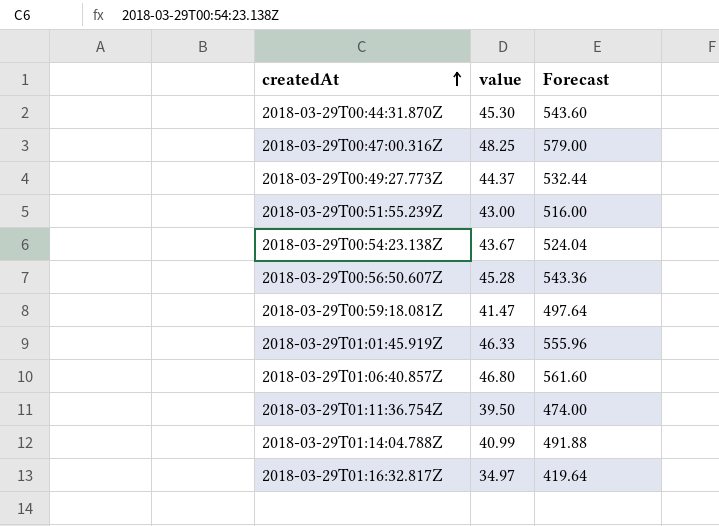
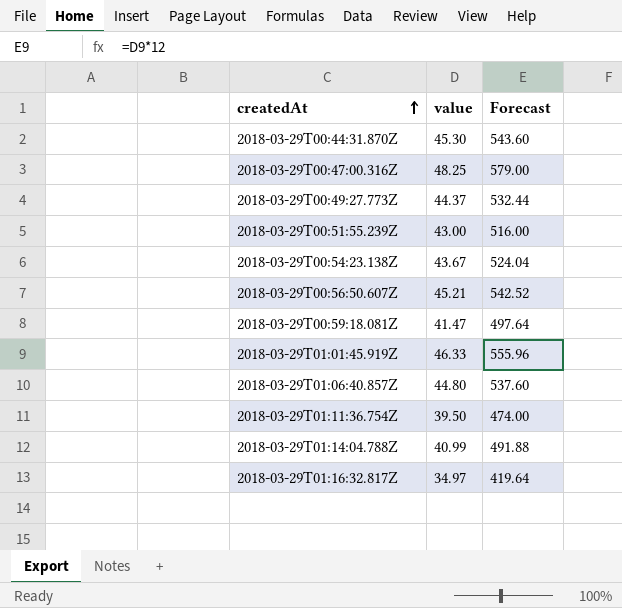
2018-03-29T00:56:50.607Z | value: 45.28 -> 45.21
2018-03-29T00:56:50.607Z | Forecast: 543.36 -> 542.52
2018-03-29T01:06:40.857Z | value: 46.80 -> 44.80
2018-03-29T01:06:40.857Z | Forecast: 561.60 -> 537.60

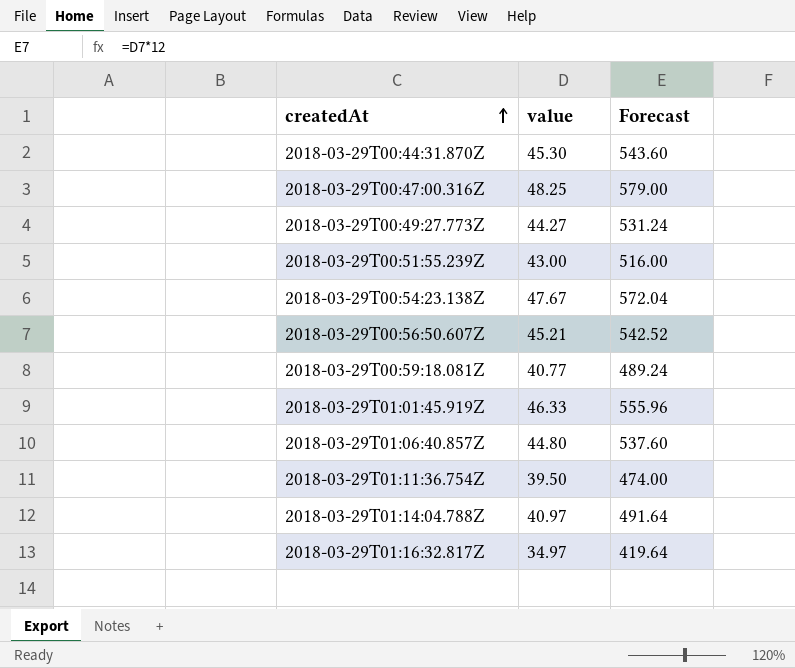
2018-03-29T00:49:27.773Z | value: 44.37 -> 44.27
2018-03-29T00:49:27.773Z | Forecast: 532.44 -> 531.24
2018-03-29T00:54:23.138Z | value: 43.67 -> 47.67
2018-03-29T00:54:23.138Z | Forecast: 524.04 -> 572.04
2018-03-29T00:59:18.081Z | value: 41.47 -> 40.77
2018-03-29T00:59:18.081Z | Forecast: 497.64 -> 489.24
2018-03-29T01:14:04.788Z | value: 40.99 -> 40.97
2018-03-29T01:14:04.788Z | Forecast: 491.88 -> 491.64

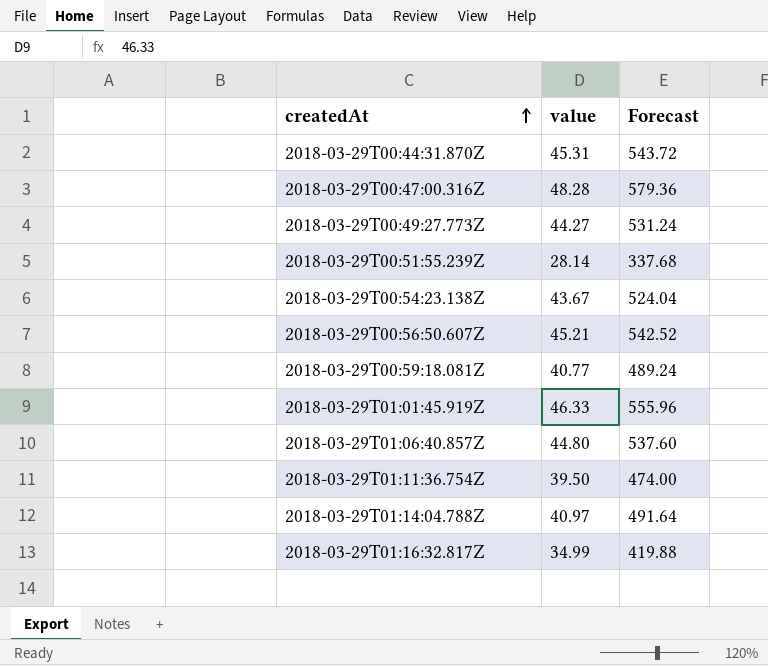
2018-03-29T00:44:31.870Z | value: 45.30 -> 45.31
2018-03-29T00:44:31.870Z | Forecast: 543.60 -> 543.72
2018-03-29T00:47:00.316Z | value: 48.25 -> 48.28
2018-03-29T00:47:00.316Z | Forecast: 579.00 -> 579.36
2018-03-29T00:51:55.239Z | value: 43.00 -> 28.14
2018-03-29T00:51:55.239Z | Forecast: 516.00 -> 337.68
2018-03-29T00:54:23.138Z | value: 47.67 -> 43.67
2018-03-29T00:54:23.138Z | Forecast: 572.04 -> 524.04
2018-03-29T01:16:32.817Z | value: 34.97 -> 34.99
2018-03-29T01:16:32.817Z | Forecast: 419.64 -> 419.88

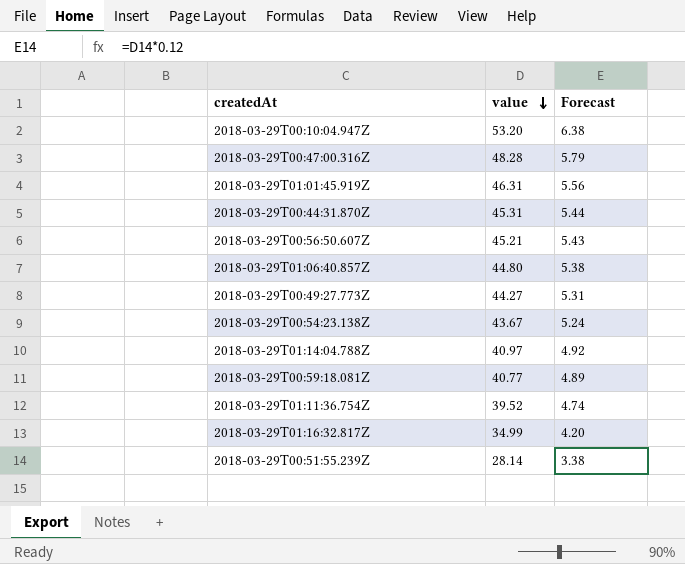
row order: createdAt ascending -> value descending
column Forecast | formula: [value] * 12 -> [value] * 0.12
row 2018-03-29T00:10:04.947Z: none -> 53.20 | 6.38
2018-03-29T01:01:45.919Z | value: 46.33 -> 46.31
2018-03-29T01:11:36.754Z | value: 39.50 -> 39.52

